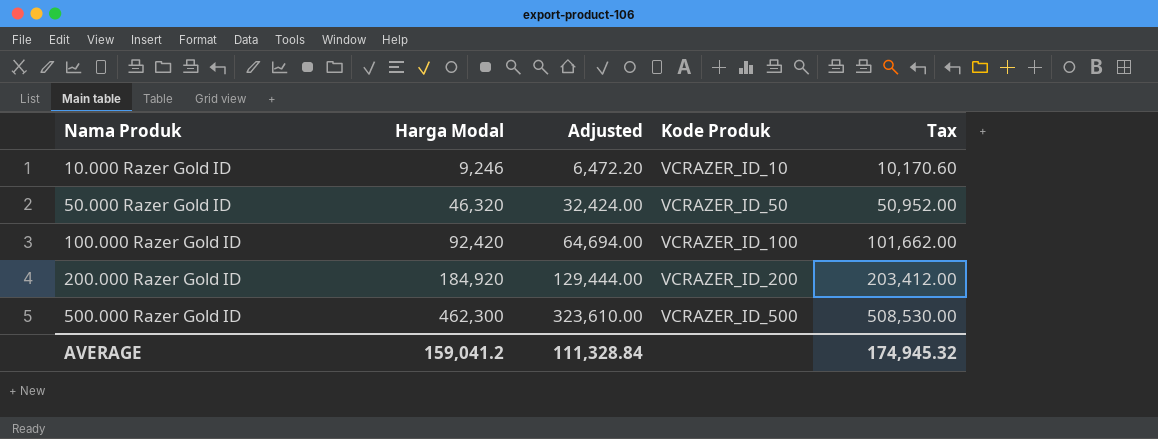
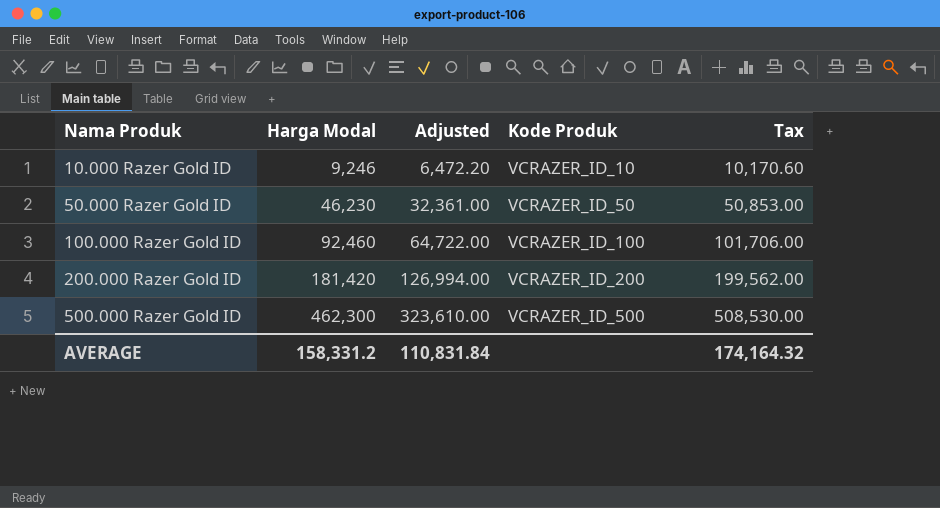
50.000 Razer Gold ID | Harga Modal: 46,320 -> 46,230
50.000 Razer Gold ID | Adjusted: 32,424.00 -> 32,361.00
50.000 Razer Gold ID | Tax: 50,952.00 -> 50,853.00
100.000 Razer Gold ID | Harga Modal: 92,420 -> 92,460
100.000 Razer Gold ID | Adjusted: 64,694.00 -> 64,722.00
100.000 Razer Gold ID | Tax: 101,662.00 -> 101,706.00
200.000 Razer Gold ID | Harga Modal: 184,920 -> 181,420
200.000 Razer Gold ID | Adjusted: 129,444.00 -> 126,994.00
200.000 Razer Gold ID | Tax: 203,412.00 -> 199,562.00
AVERAGE | Harga Modal: 159,041.2 -> 158,331.2
AVERAGE | Adjusted: 111,328.84 -> 110,831.84
AVERAGE | Tax: 174,945.32 -> 174,164.32

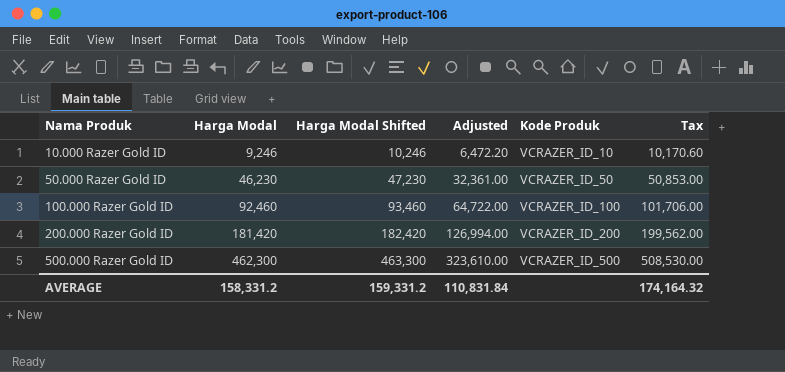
column Harga Modal Shifted | formula: none -> [Harga Modal] + 1000

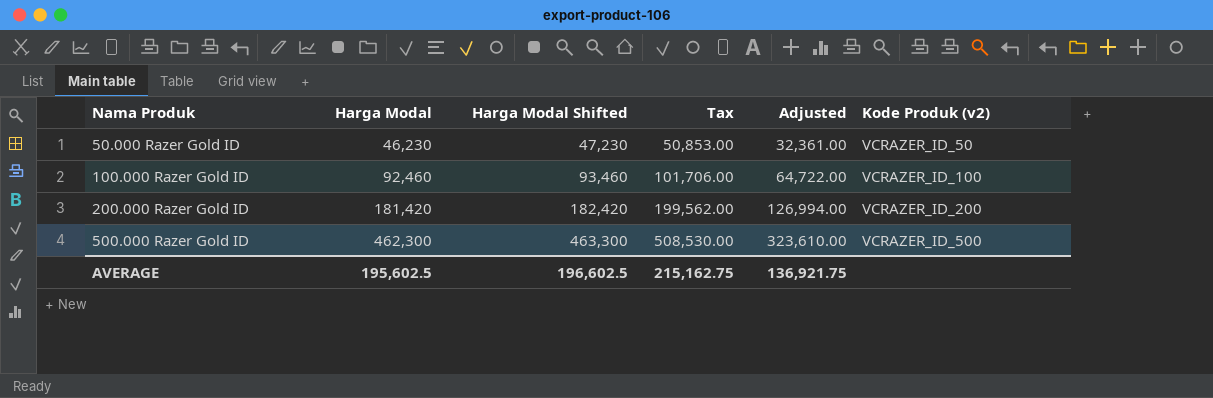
column Tax | position: 6 -> 4
column name: Kode Produk -> Kode Produk (v2)
row 10.000 Razer Gold ID: 9,246 | 10,246 | 6,472.20 | VCRAZER_ID_10 | 10,170.60 -> none
AVERAGE | Harga Modal: 158,331.2 -> 195,602.5
AVERAGE | Harga Modal Shifted: 159,331.2 -> 196,602.5
AVERAGE | Tax: 174,164.32 -> 215,162.75
AVERAGE | Adjusted: 110,831.84 -> 136,921.75

